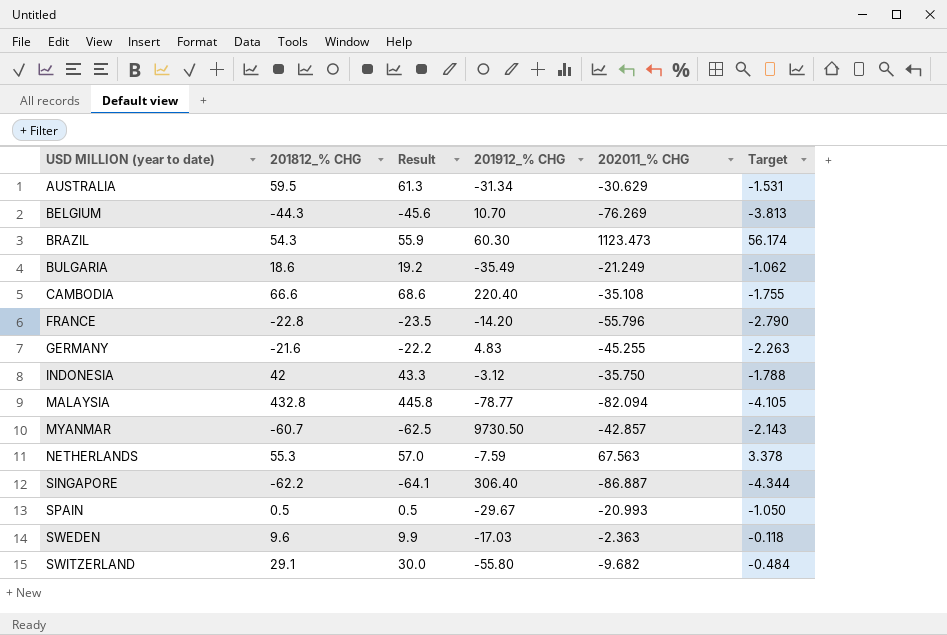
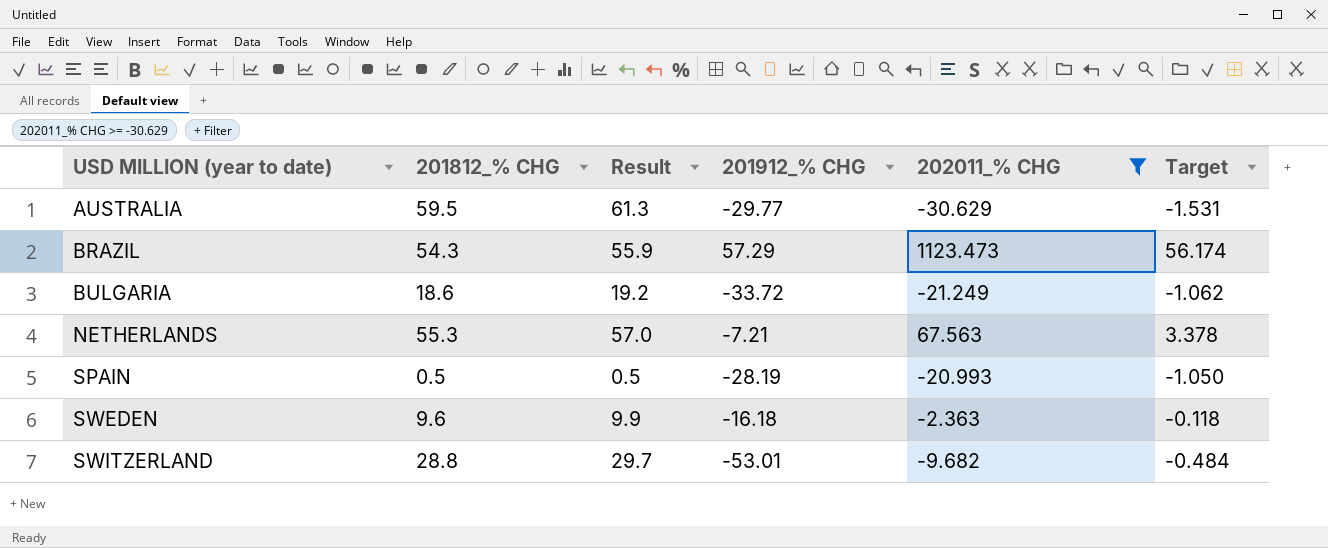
filter: none -> 202011_% CHG >= -30.629
AUSTRALIA | 201912_% CHG: -31.34 -> -29.77
BRAZIL | 201912_% CHG: 60.30 -> 57.29
BULGARIA | 201912_% CHG: -35.49 -> -33.72
NETHERLANDS | 201912_% CHG: -7.59 -> -7.21
SPAIN | 201912_% CHG: -29.67 -> -28.19
SWEDEN | 201912_% CHG: -17.03 -> -16.18
SWITZERLAND | 201812_% CHG: 29.1 -> 28.8
SWITZERLAND | Result: 30.0 -> 29.7
SWITZERLAND | 201912_% CHG: -55.80 -> -53.01

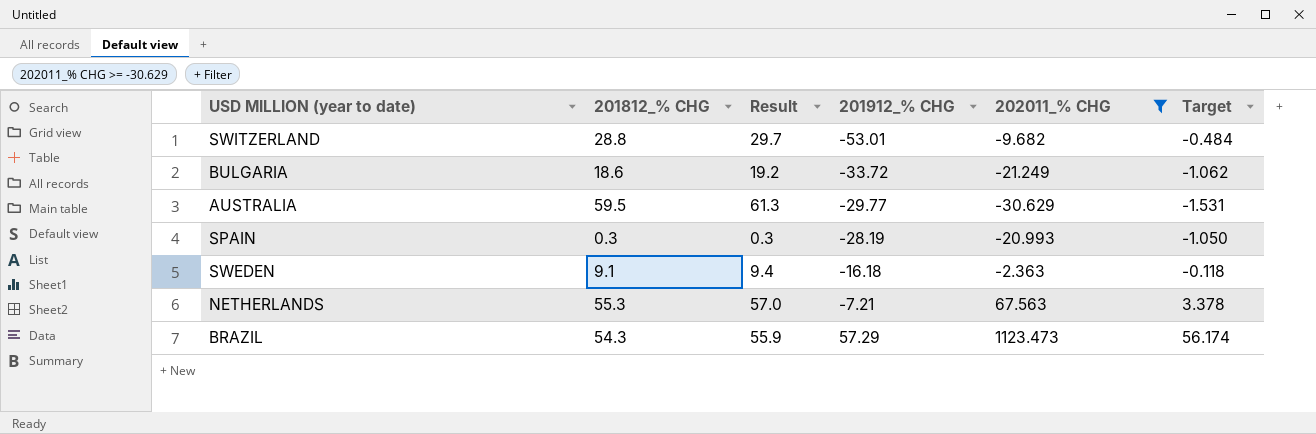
row order: USD MILLION (year to date) ascending -> 201912_% CHG ascending
SPAIN | 201812_% CHG: 0.5 -> 0.3
SPAIN | Result: 0.5 -> 0.3
SWEDEN | 201812_% CHG: 9.6 -> 9.1
SWEDEN | Result: 9.9 -> 9.4

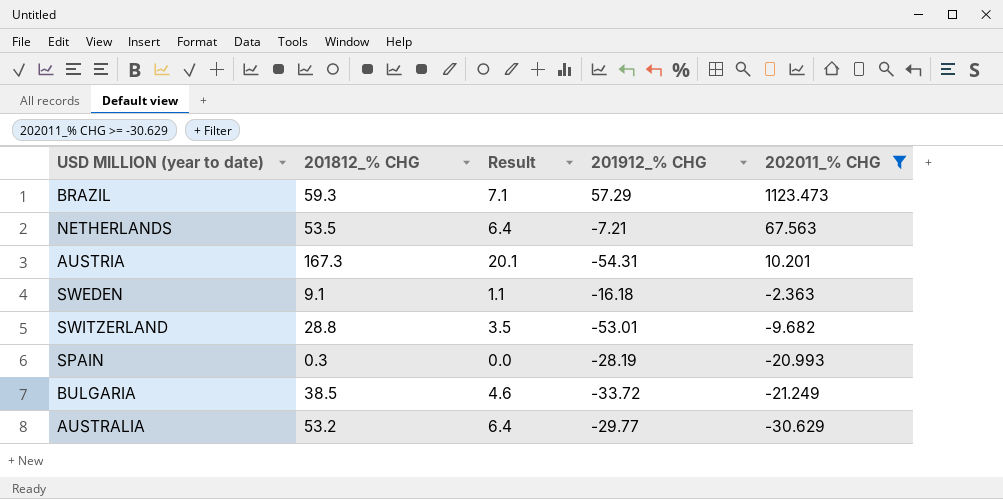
row order: 201912_% CHG ascending -> 202011_% CHG descending
column Target | formula: [202011_% CHG] * 0.05 -> none
column Result | formula: [201812_% CHG] * 1.03 -> [201812_% CHG] * 0.12
BRAZIL | 201812_% CHG: 54.3 -> 59.3
NETHERLANDS | 201812_% CHG: 55.3 -> 53.5
row AUSTRIA: none -> 167.3 | 20.1 | -54.31 | 10.201
BULGARIA | 201812_% CHG: 18.6 -> 38.5
AUSTRALIA | 201812_% CHG: 59.5 -> 53.2

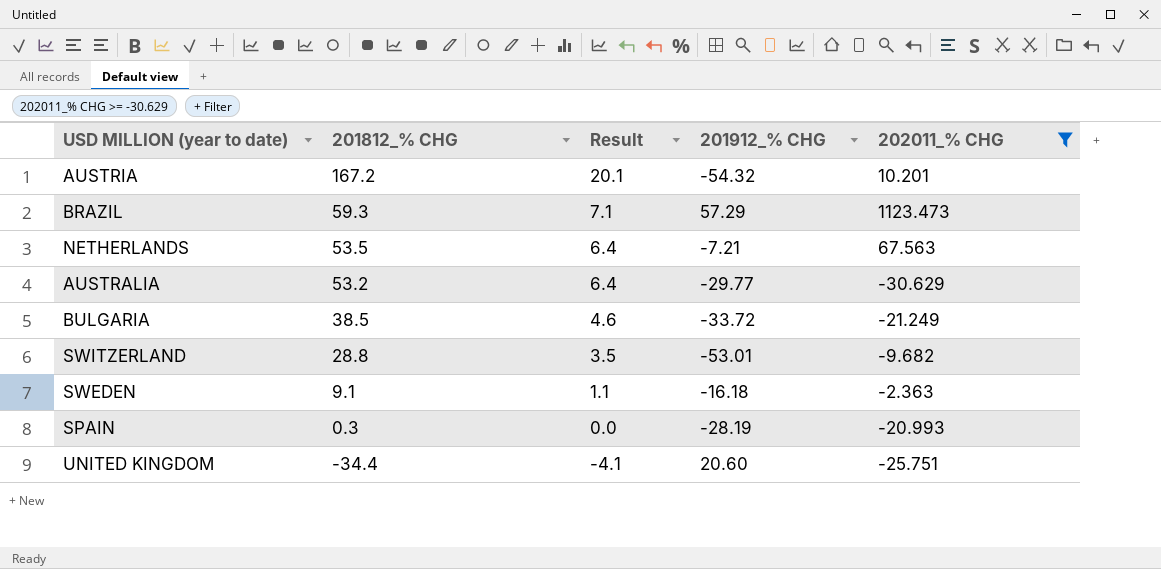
row order: 202011_% CHG descending -> 201812_% CHG descending
AUSTRIA | 201812_% CHG: 167.3 -> 167.2
AUSTRIA | 201912_% CHG: -54.31 -> -54.32
row UNITED KINGDOM: none -> -34.4 | -4.1 | 20.60 | -25.751

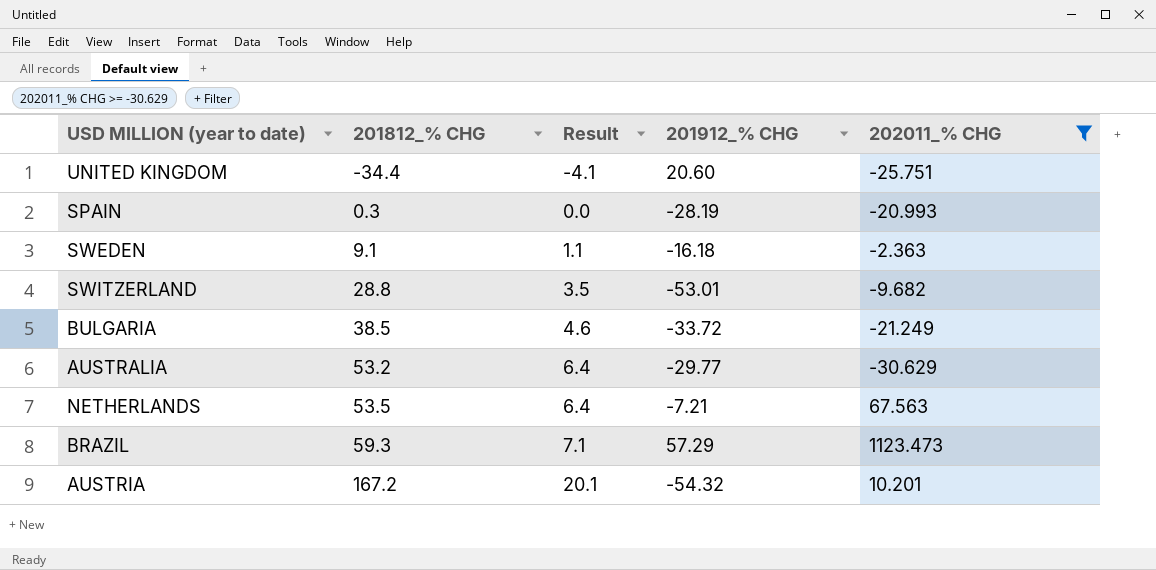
row order: 201812_% CHG descending -> 201812_% CHG ascending

